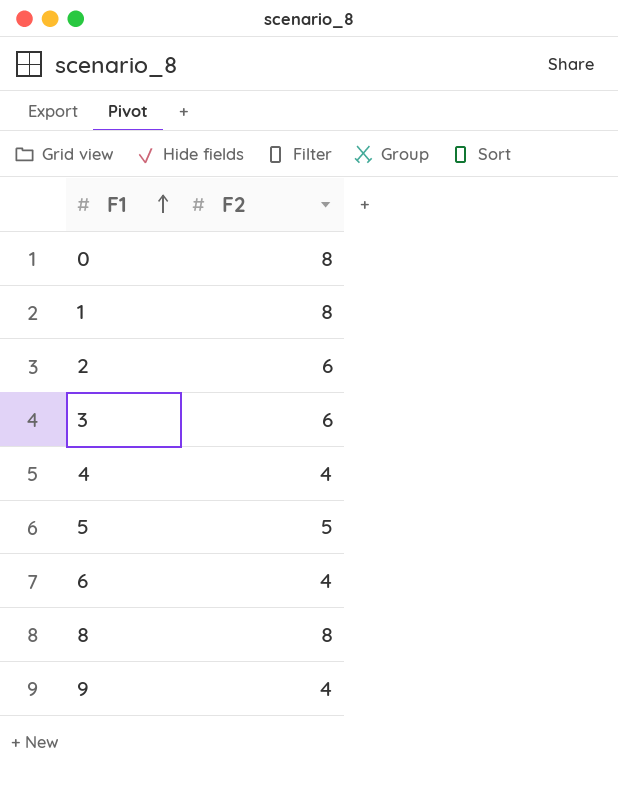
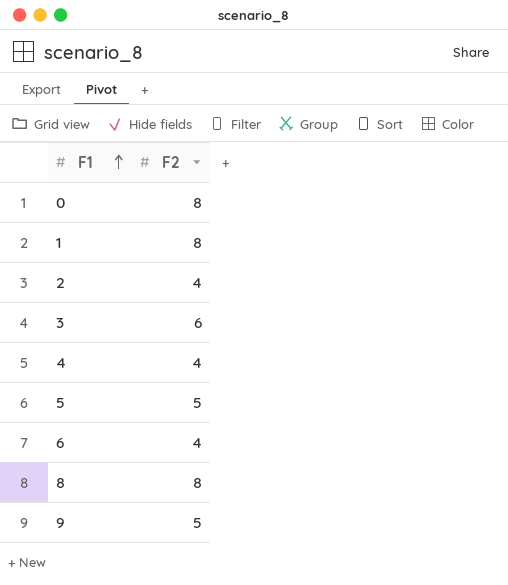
2 | F2: 6 -> 4
9 | F2: 4 -> 5

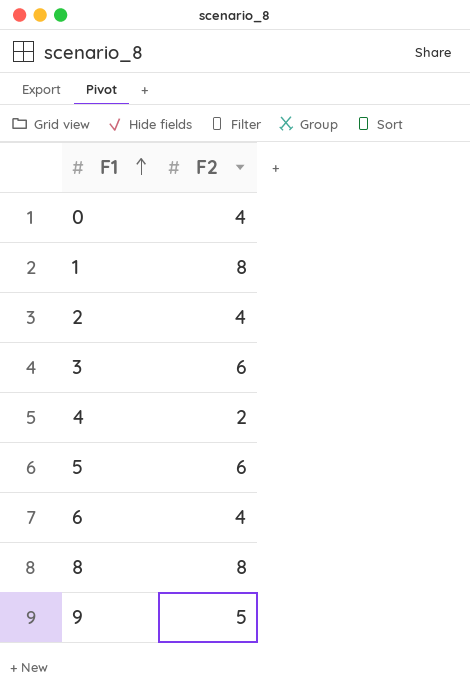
0 | F2: 8 -> 4
4 | F2: 4 -> 2
5 | F2: 5 -> 6

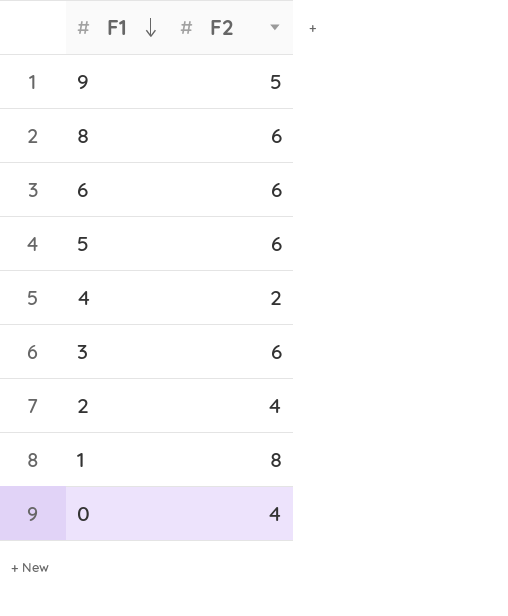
row order: F1 ascending -> F1 descending
8 | F2: 8 -> 6
6 | F2: 4 -> 6

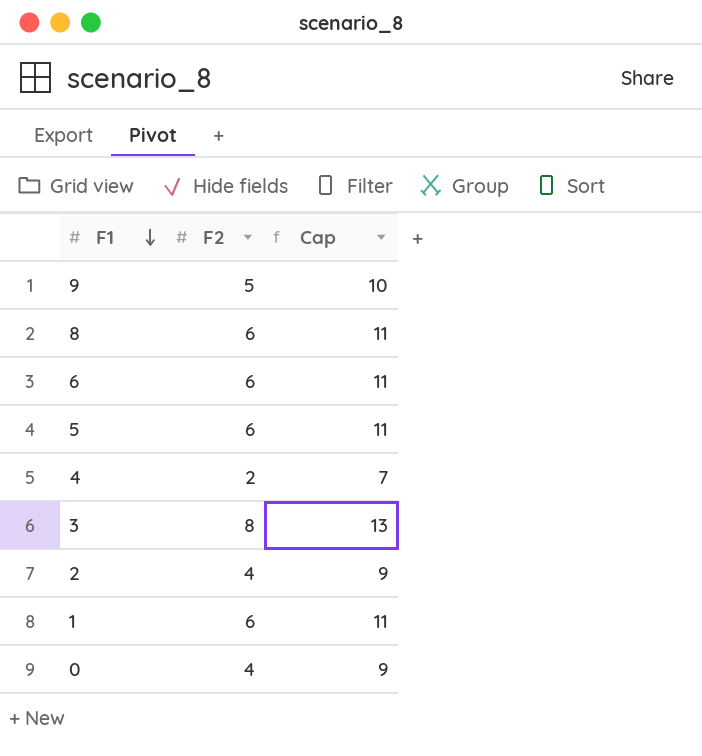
column Cap | formula: none -> [F2] + 5
3 | F2: 6 -> 8
1 | F2: 8 -> 6

